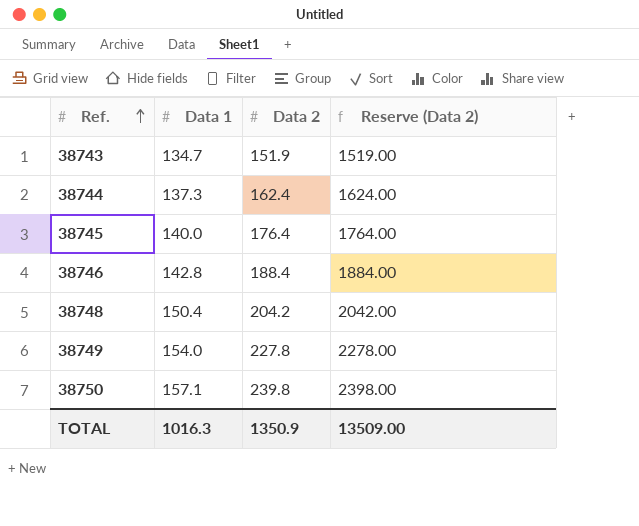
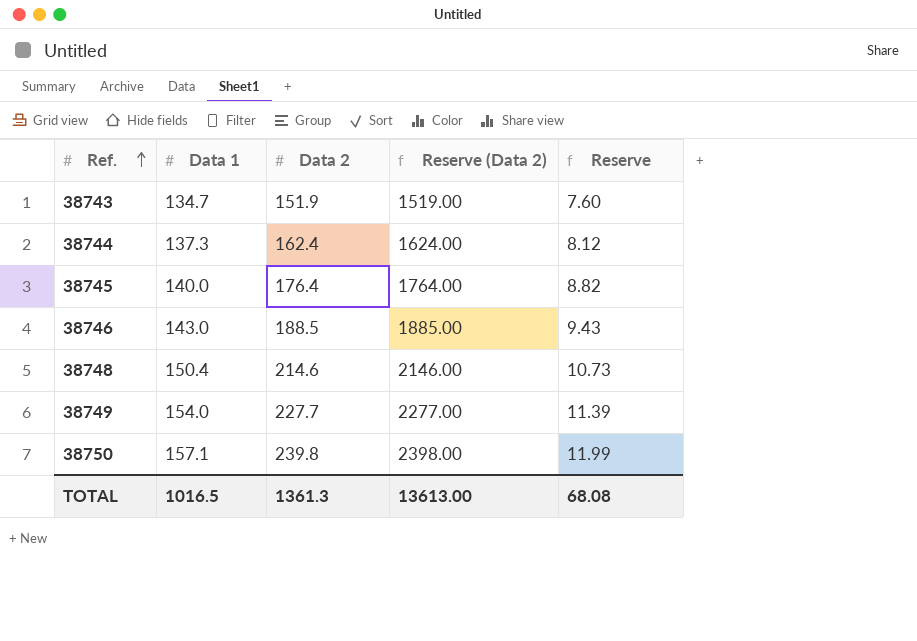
column Reserve | formula: none -> [Data 2] * 0.05
38746 | Data 1: 142.8 -> 143.0
38746 | Data 2: 188.4 -> 188.5
38746 | Reserve (Data 2): 1884.00 -> 1885.00
38748 | Data 2: 204.2 -> 214.6
38748 | Reserve (Data 2): 2042.00 -> 2146.00
38749 | Data 2: 227.8 -> 227.7
38749 | Reserve (Data 2): 2278.00 -> 2277.00
TOTAL | Data 1: 1016.3 -> 1016.5
TOTAL | Data 2: 1350.9 -> 1361.3
TOTAL | Reserve (Data 2): 13509.00 -> 13613.00

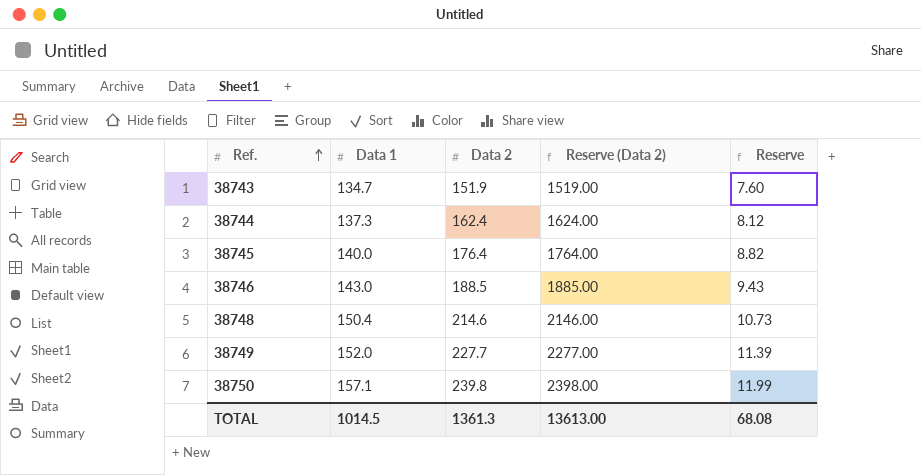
38749 | Data 1: 154.0 -> 152.0
TOTAL | Data 1: 1016.5 -> 1014.5

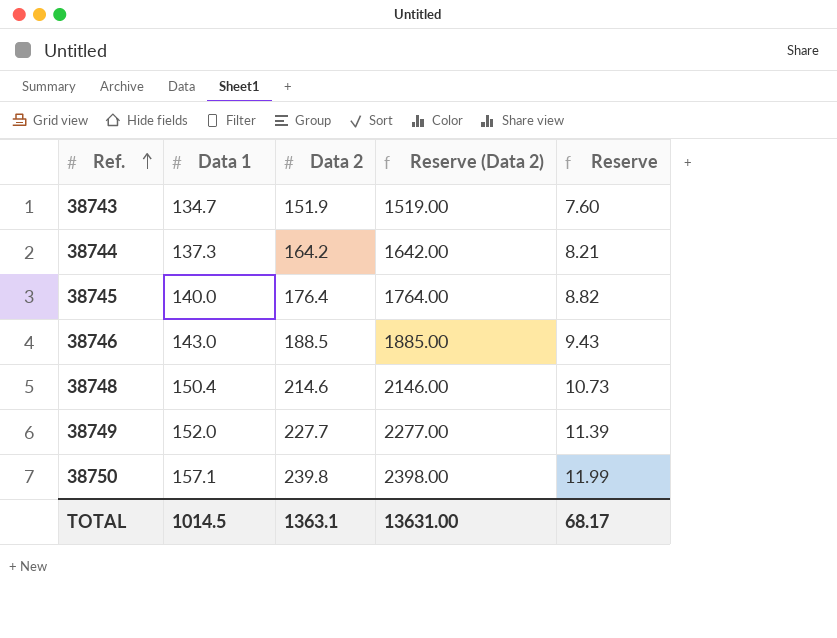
38744 | Data 2: 162.4 -> 164.2
38744 | Reserve (Data 2): 1624.00 -> 1642.00
38744 | Reserve: 8.12 -> 8.21
TOTAL | Data 2: 1361.3 -> 1363.1
TOTAL | Reserve (Data 2): 13613.00 -> 13631.00
TOTAL | Reserve: 68.08 -> 68.17

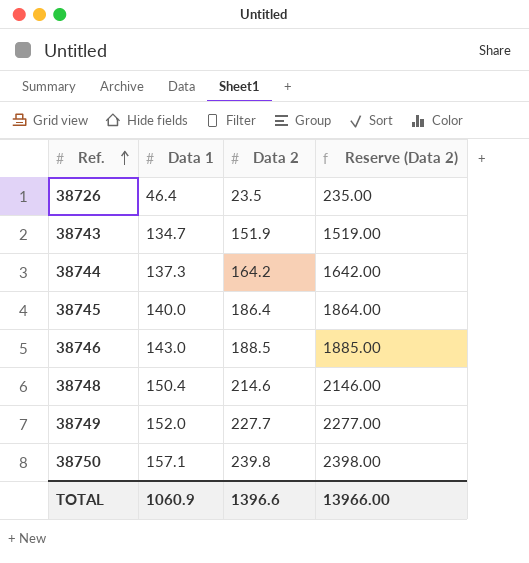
column Reserve | formula: [Data 2] * 0.05 -> none
row 38726: none -> 46.4 | 23.5 | 235.00
38745 | Data 2: 176.4 -> 186.4
38745 | Reserve (Data 2): 1764.00 -> 1864.00
TOTAL | Data 1: 1014.5 -> 1060.9
TOTAL | Data 2: 1363.1 -> 1396.6
TOTAL | Reserve (Data 2): 13631.00 -> 13966.00

